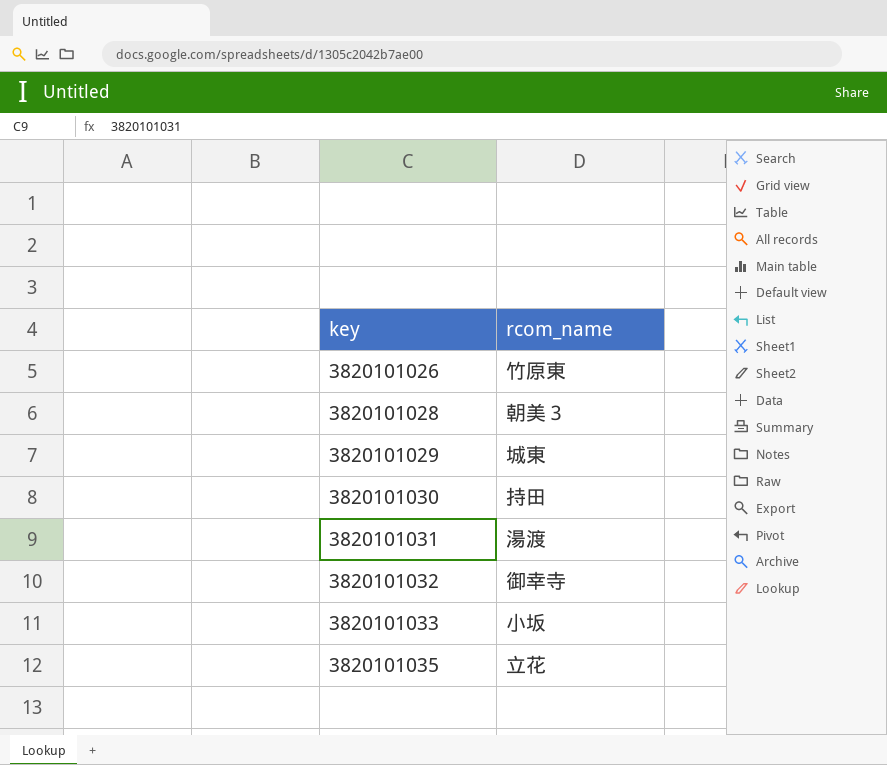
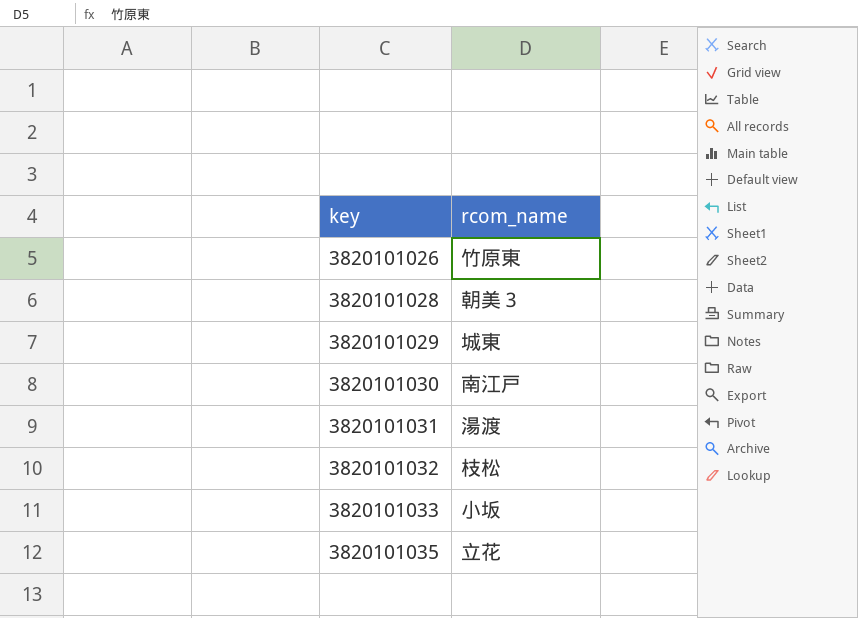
3820101030 | rcom_name: 持田 -> 南江戸
3820101032 | rcom_name: 御幸寺 -> 枝松

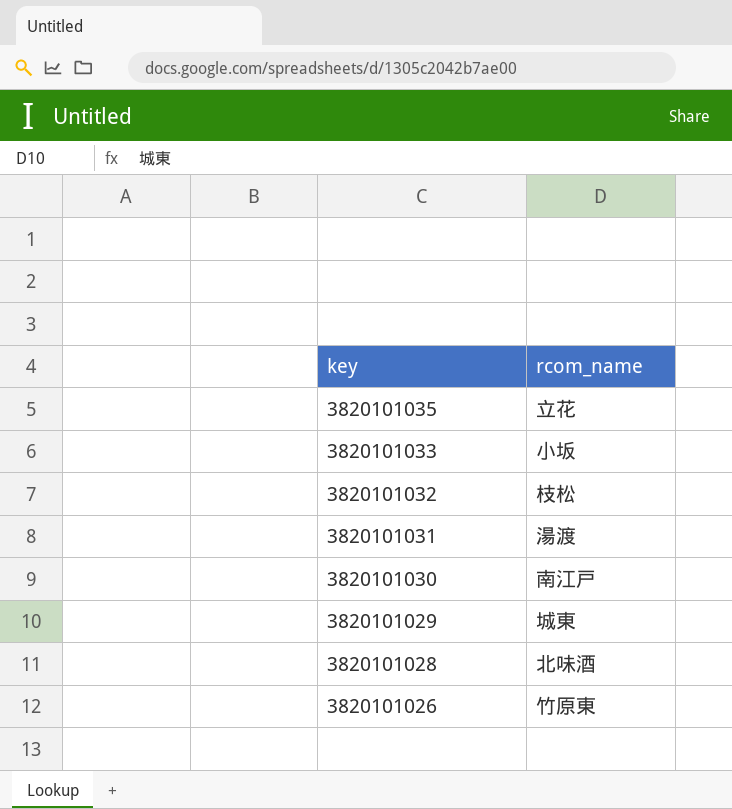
row order: key ascending -> key descending
3820101028 | rcom_name: 朝美３ -> 北味酒

